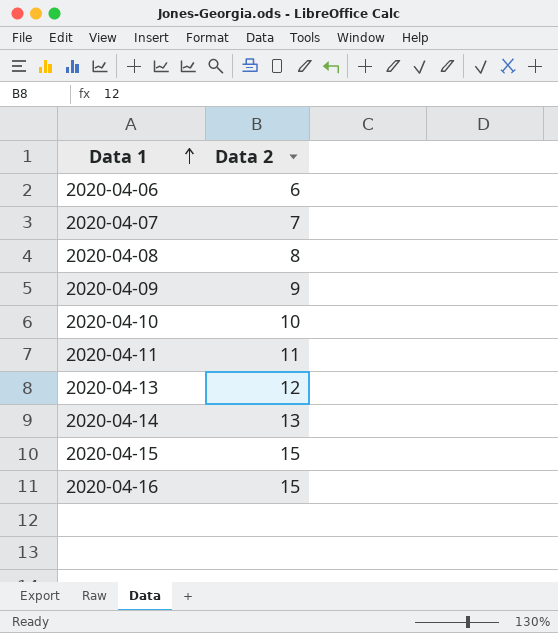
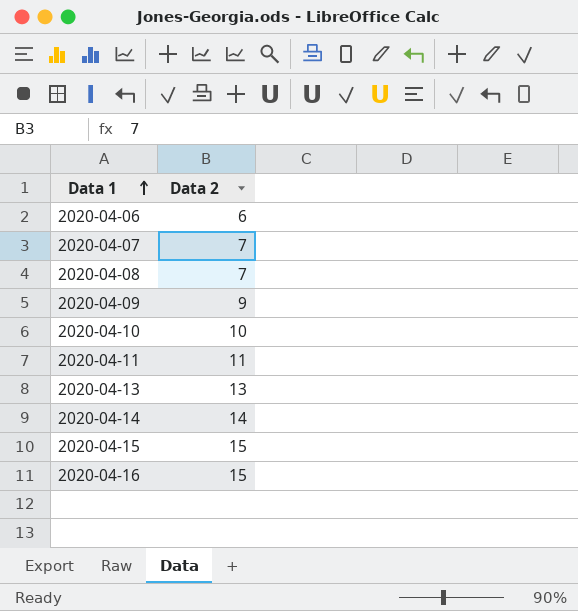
2020-04-08 | Data 2: 8 -> 7
2020-04-13 | Data 2: 12 -> 13
2020-04-14 | Data 2: 13 -> 14

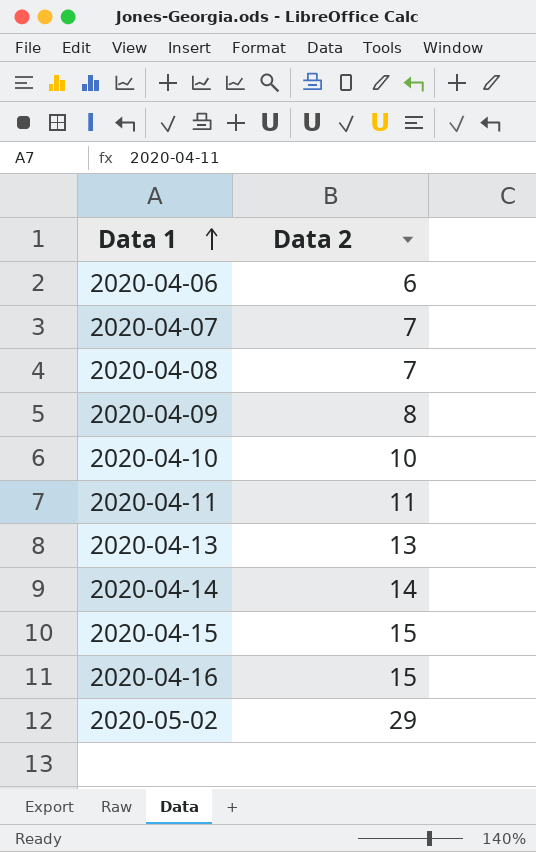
2020-04-09 | Data 2: 9 -> 8
row 2020-05-02: none -> 29

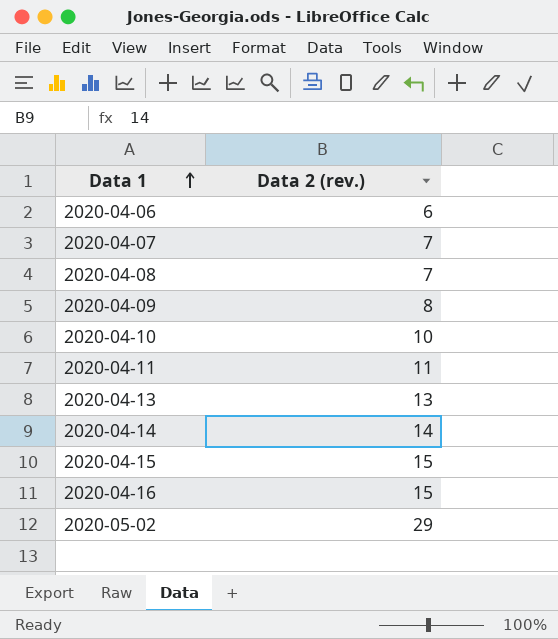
column name: Data 2 -> Data 2 (rev.)

